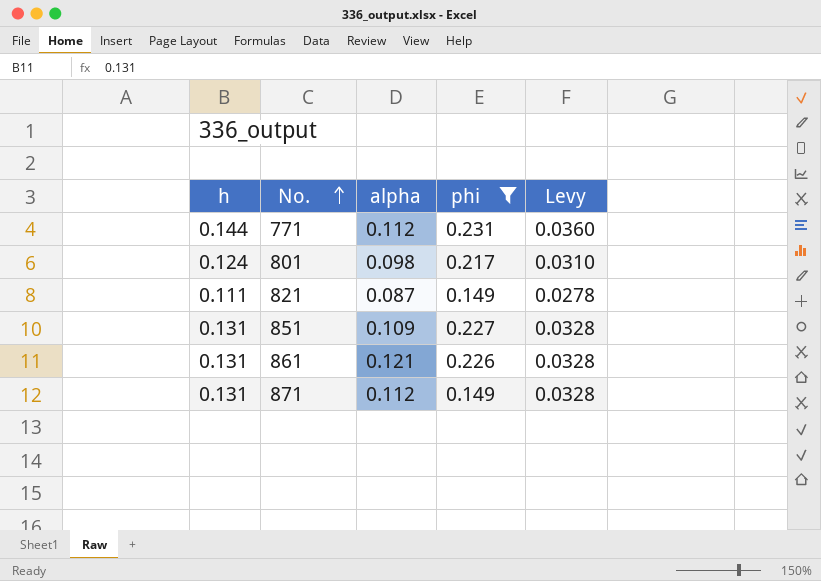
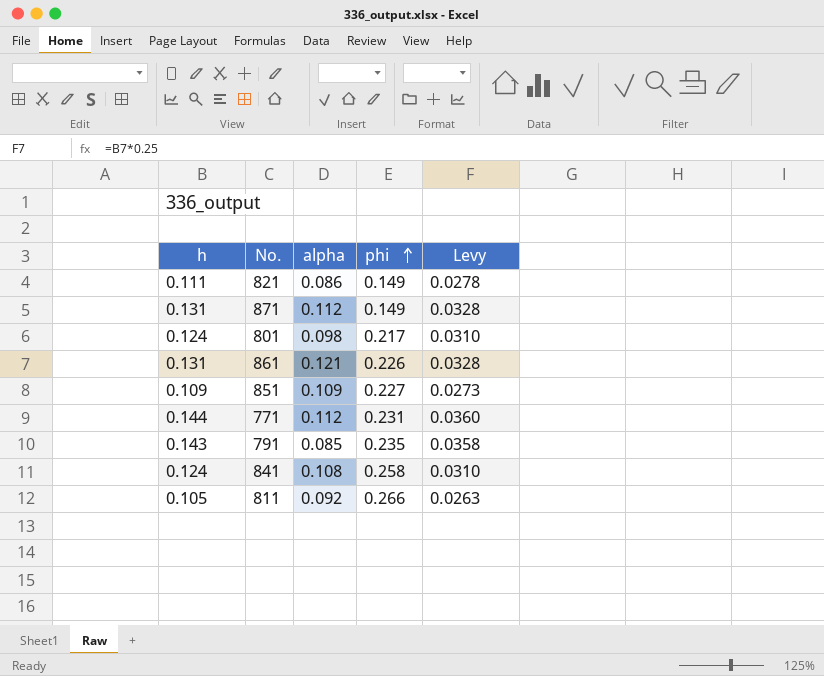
filter: phi <= 0.231 -> none
row order: No. ascending -> phi ascending
821 | alpha: 0.087 -> 0.086
851 | h: 0.131 -> 0.109
851 | Levy: 0.0328 -> 0.0273

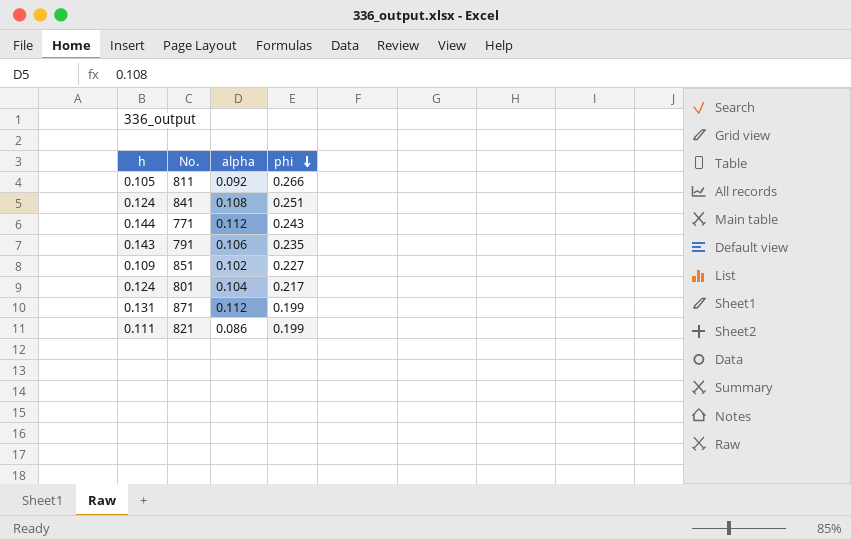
row order: phi ascending -> phi descending
column Levy | formula: [h] * 0.25 -> none
row 861: 0.131 | 0.121 | 0.226 | 0.0328 -> none
841 | phi: 0.258 -> 0.251
771 | phi: 0.231 -> 0.243
791 | alpha: 0.085 -> 0.106
851 | alpha: 0.109 -> 0.102
801 | alpha: 0.098 -> 0.104
871 | phi: 0.149 -> 0.199
821 | phi: 0.149 -> 0.199

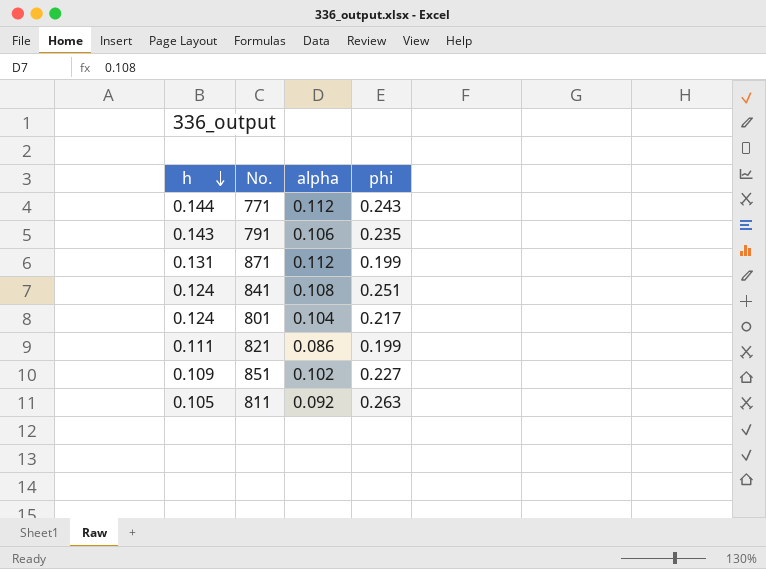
row order: phi descending -> h descending
811 | phi: 0.266 -> 0.263

